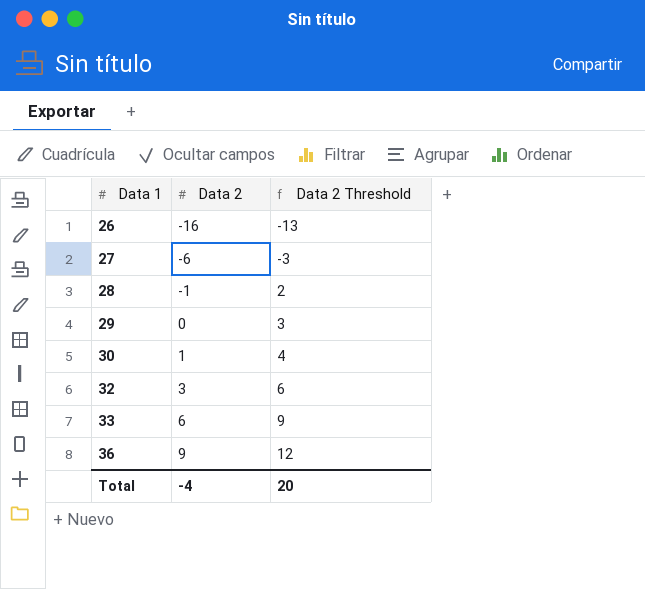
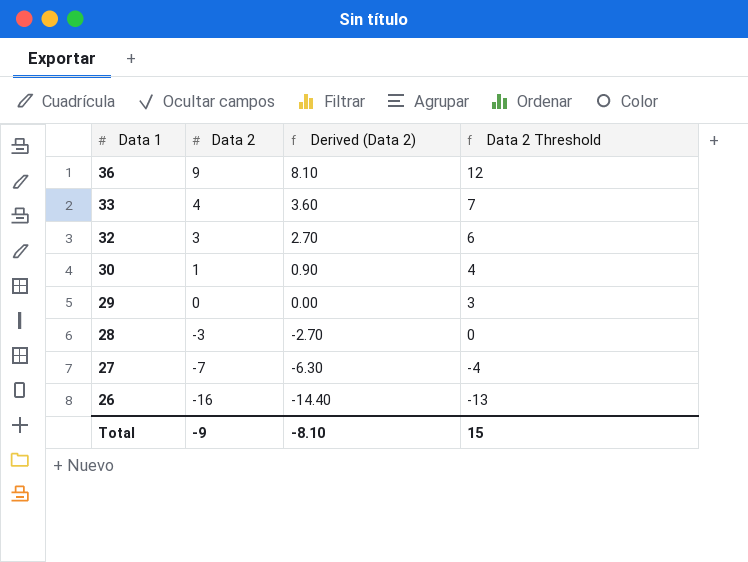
row order: Data 1 ascending -> Data 1 descending
column Derived (Data 2) | formula: none -> [Data 2] * 0.9
33 | Data 2: 6 -> 4
33 | Data 2 Threshold: 9 -> 7
28 | Data 2: -1 -> -3
28 | Data 2 Threshold: 2 -> 0
27 | Data 2: -6 -> -7
27 | Data 2 Threshold: -3 -> -4
Total | Data 2: -4 -> -9
Total | Data 2 Threshold: 20 -> 15

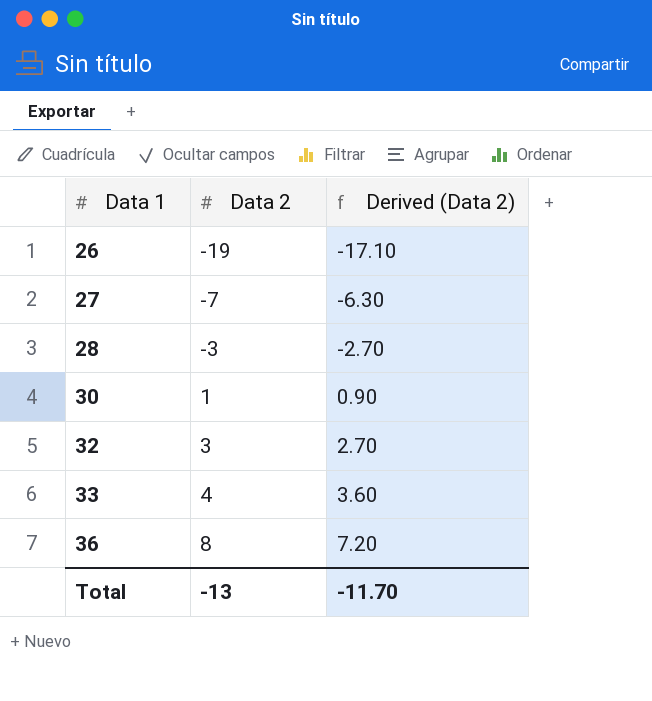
row order: Data 1 descending -> Data 1 ascending
column Data 2 Threshold | formula: [Data 2] + 3 -> none
row 29: 0 | 0.00 | 3 -> none
26 | Data 2: -16 -> -19
26 | Derived (Data 2): -14.40 -> -17.10
36 | Data 2: 9 -> 8
36 | Derived (Data 2): 8.10 -> 7.20
Total | Data 2: -9 -> -13
Total | Derived (Data 2): -8.10 -> -11.70

